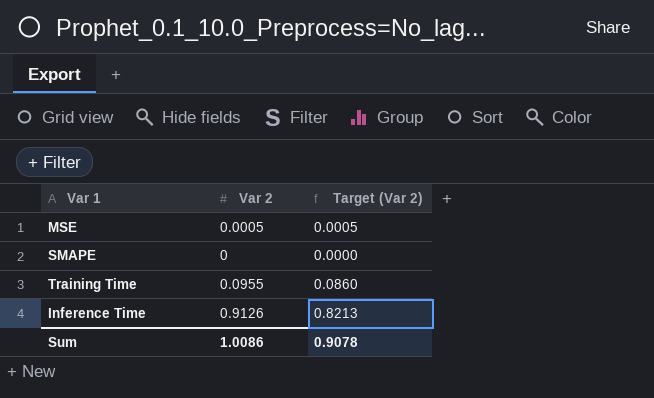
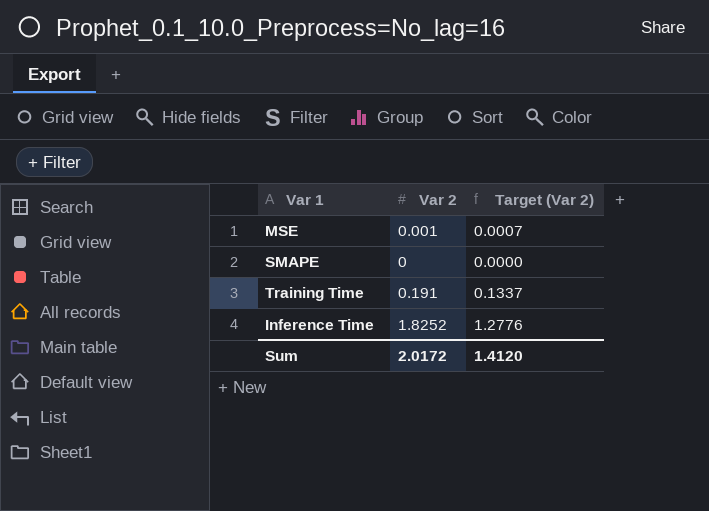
column Target (Var 2) | formula: [Var 2] * 0.9 -> [Var 2] * 0.7
MSE | Var 2: 0.0005 -> 0.001
Training Time | Var 2: 0.0955 -> 0.191
Inference Time | Var 2: 0.9126 -> 1.8252
Sum | Var 2: 1.0086 -> 2.0172
Sum | Target (Var 2): 0.9078 -> 1.4120

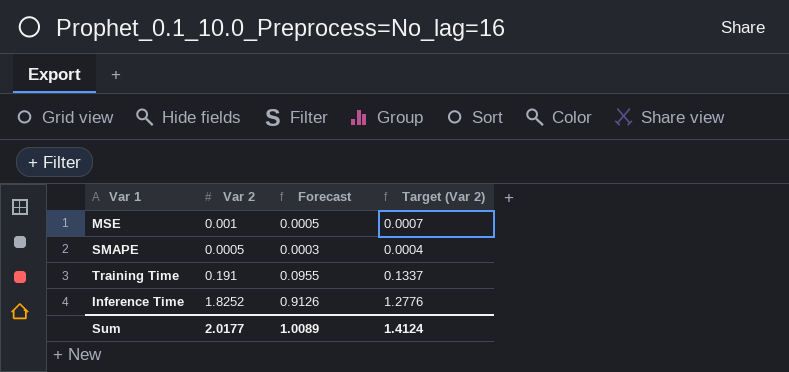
column Forecast | formula: none -> [Var 2] * 0.5
SMAPE | Var 2: 0 -> 0.0005
SMAPE | Target (Var 2): 0.0000 -> 0.0004
Sum | Var 2: 2.0172 -> 2.0177
Sum | Target (Var 2): 1.4120 -> 1.4124

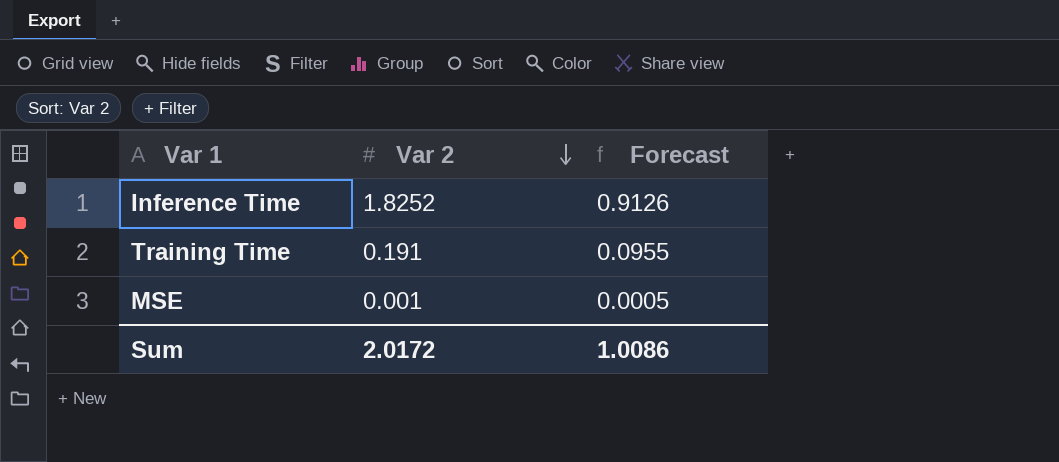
row order: none -> Var 2 descending
column Target (Var 2) | formula: [Var 2] * 0.7 -> none
row SMAPE: 0.0005 | 0.0003 | 0.0004 -> none
Sum | Var 2: 2.0177 -> 2.0172
Sum | Forecast: 1.0089 -> 1.0086

